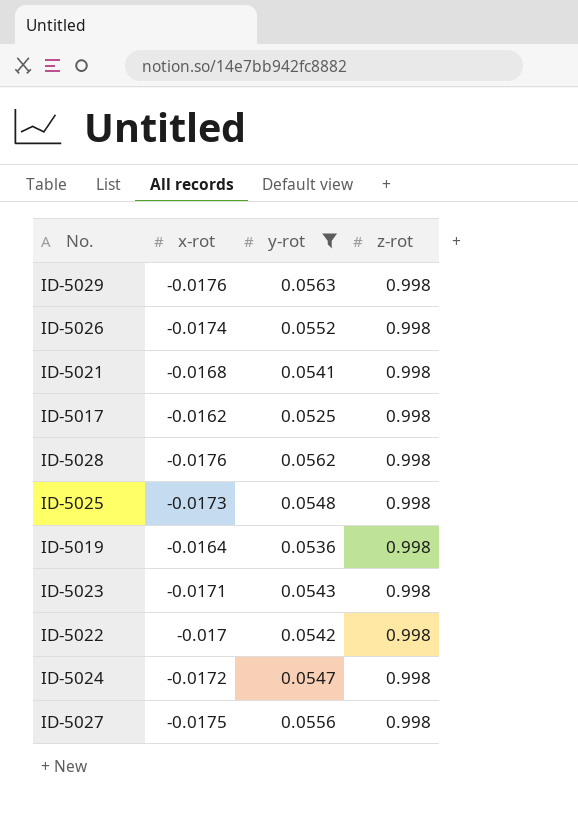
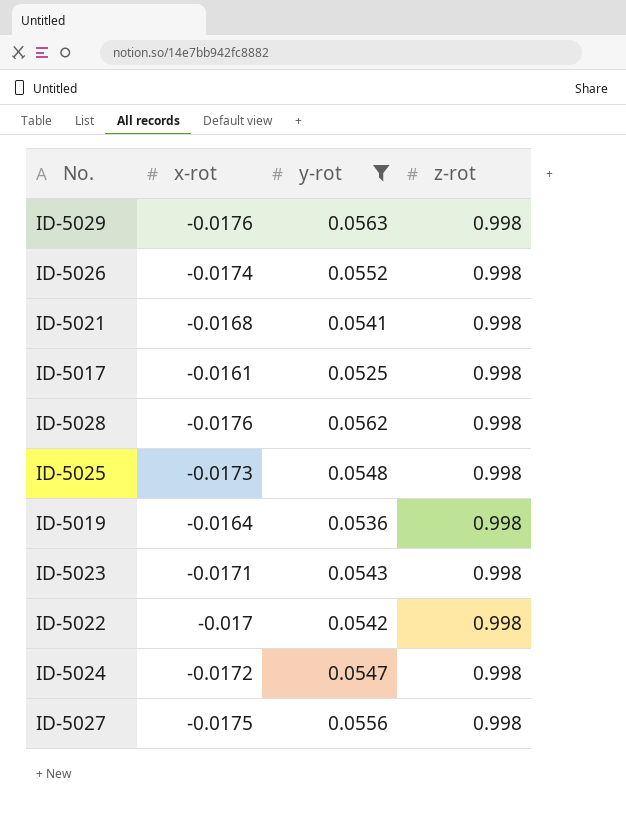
ID-5017 | x-rot: -0.0162 -> -0.0161

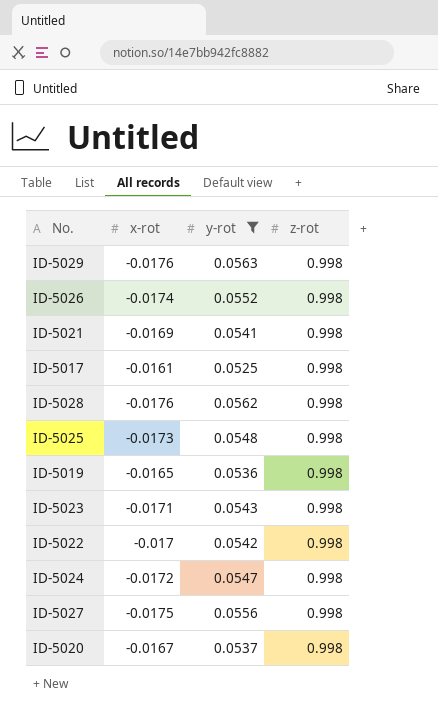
ID-5021 | x-rot: -0.0168 -> -0.0169
ID-5019 | x-rot: -0.0164 -> -0.0165
row ID-5020: none -> -0.0167 | 0.0537 | 0.998

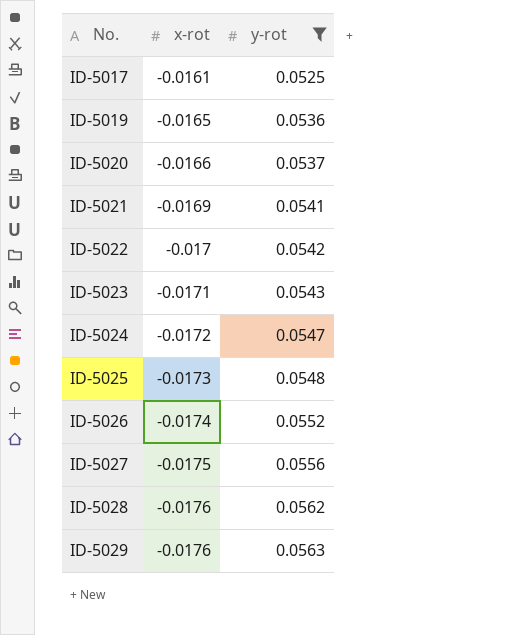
row order: none -> No. ascending
column z-rot | position: 4 -> none
ID-5020 | x-rot: -0.0167 -> -0.0166

